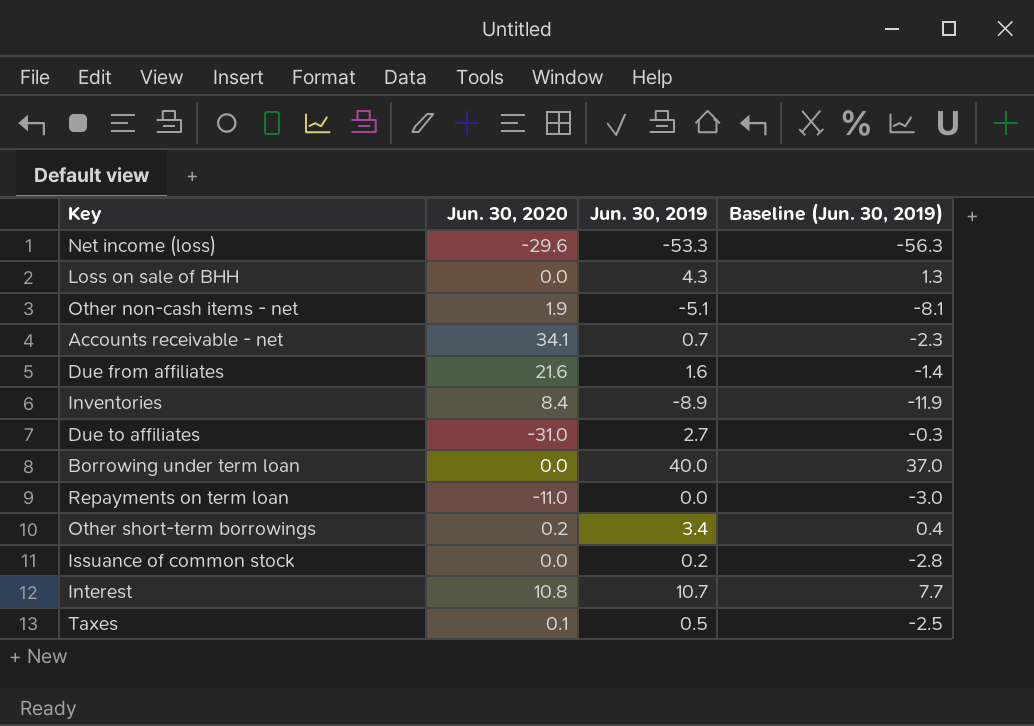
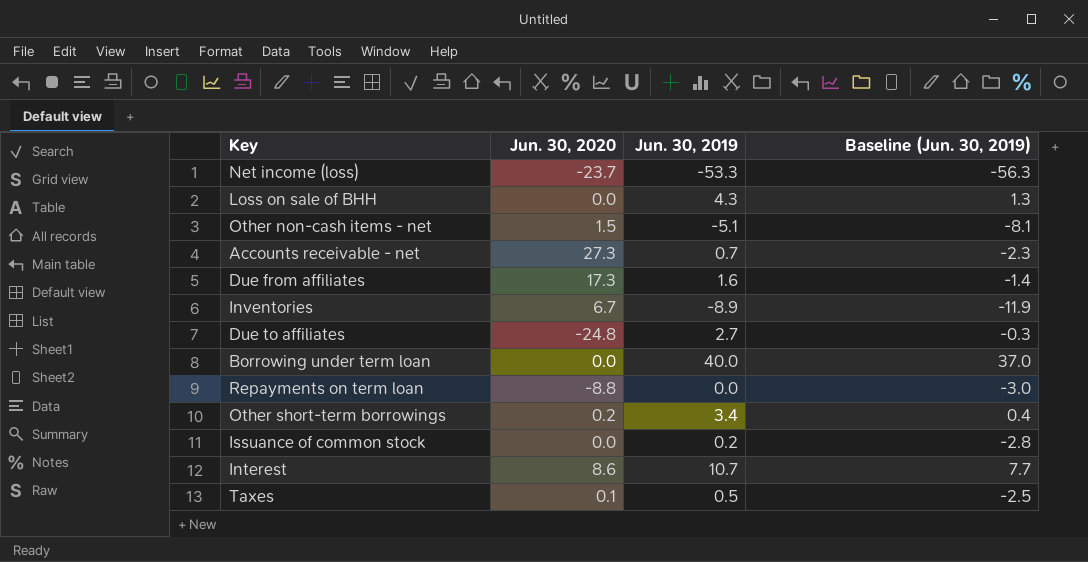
Net income (loss) | Jun. 30, 2020: -29.6 -> -23.7
Other non-cash items - net | Jun. 30, 2020: 1.9 -> 1.5
Accounts receivable - net | Jun. 30, 2020: 34.1 -> 27.3
Due from affiliates | Jun. 30, 2020: 21.6 -> 17.3
Inventories | Jun. 30, 2020: 8.4 -> 6.7
Due to affiliates | Jun. 30, 2020: -31.0 -> -24.8
Repayments on term loan | Jun. 30, 2020: -11.0 -> -8.8
Interest | Jun. 30, 2020: 10.8 -> 8.6

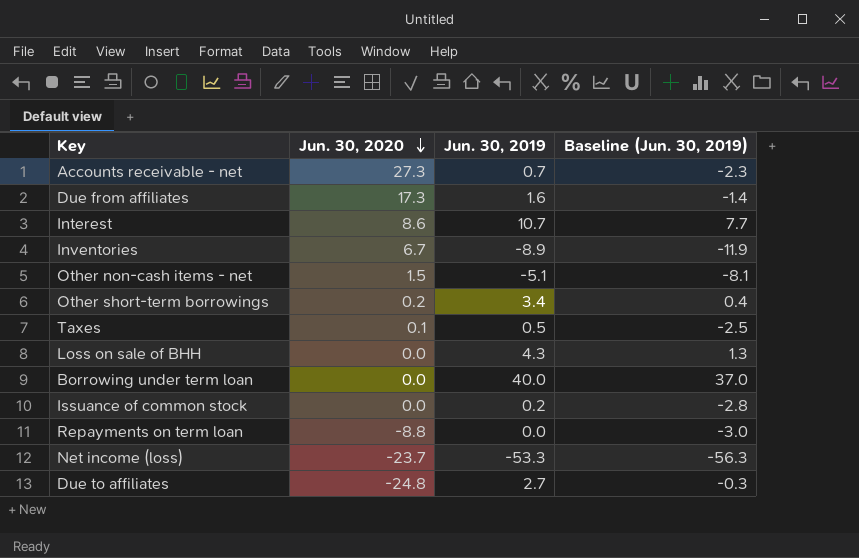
row order: none -> Jun. 30, 2020 descending

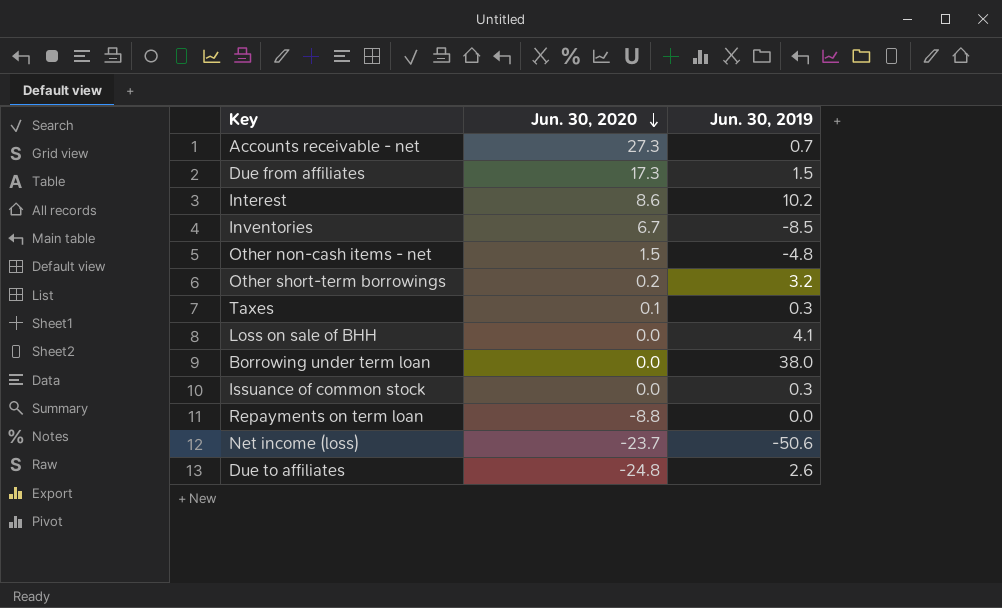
column Baseline (Jun. 30, 2019) | formula: [Jun. 30, 2019] - 3 -> none
Due from affiliates | Jun. 30, 2019: 1.6 -> 1.5
Interest | Jun. 30, 2019: 10.7 -> 10.2
Inventories | Jun. 30, 2019: -8.9 -> -8.5
Other non-cash items - net | Jun. 30, 2019: -5.1 -> -4.8
Other short-term borrowings | Jun. 30, 2019: 3.4 -> 3.2
Taxes | Jun. 30, 2019: 0.5 -> 0.3
Loss on sale of BHH | Jun. 30, 2019: 4.3 -> 4.1
Borrowing under term loan | Jun. 30, 2019: 40.0 -> 38.0
Issuance of common stock | Jun. 30, 2019: 0.2 -> 0.3
Net income (loss) | Jun. 30, 2019: -53.3 -> -50.6
Due to affiliates | Jun. 30, 2019: 2.7 -> 2.6

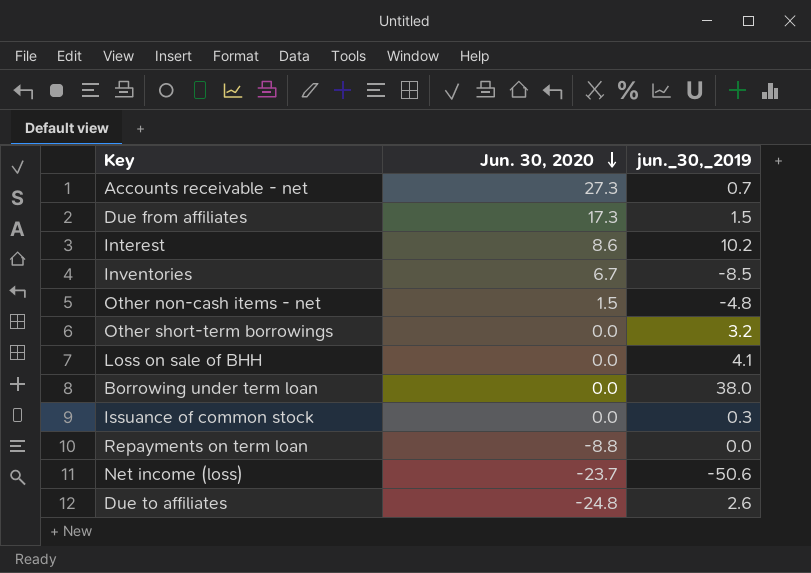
column name: Jun. 30, 2019 -> jun._30,_2019
row Taxes: 0.1 | 0.3 -> none
Other short-term borrowings | Jun. 30, 2020: 0.2 -> 0.0

